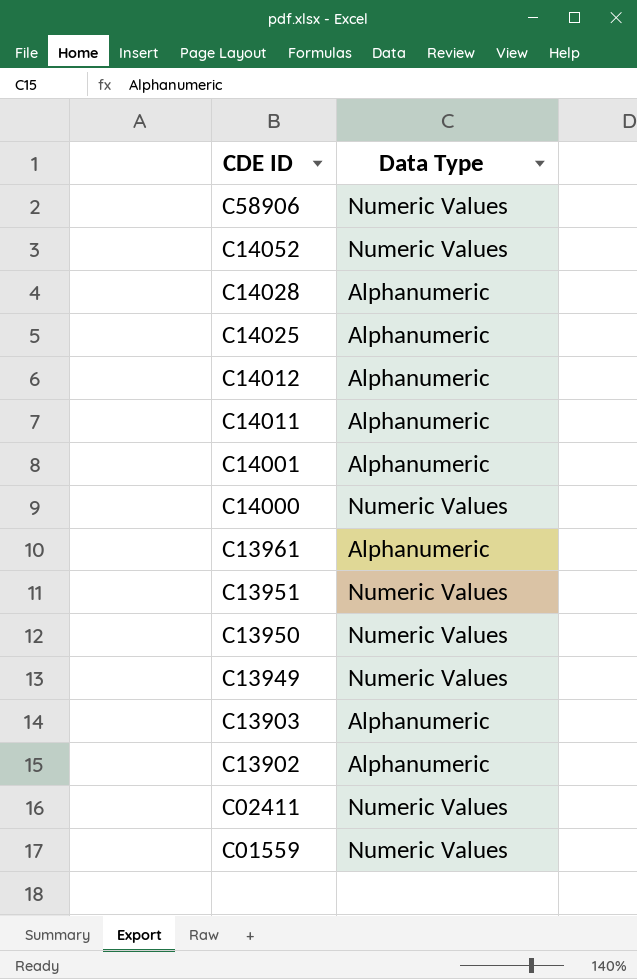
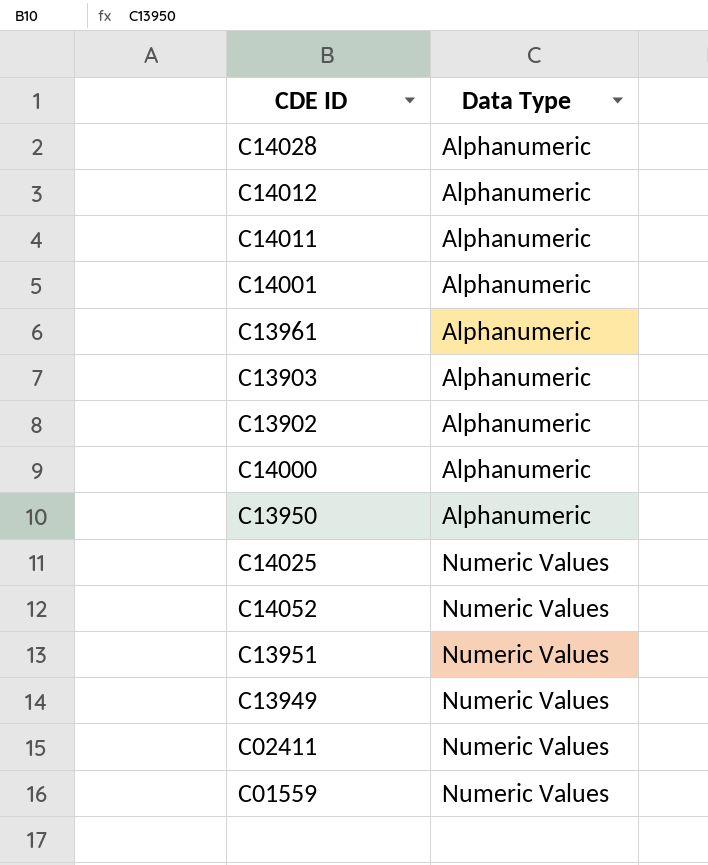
row order: CDE ID descending -> Data Type ascending
row C58906: Numeric Values -> none
C14000 | Data Type: Numeric Values -> Alphanumeric
C13950 | Data Type: Numeric Values -> Alphanumeric
C14025 | Data Type: Alphanumeric -> Numeric Values

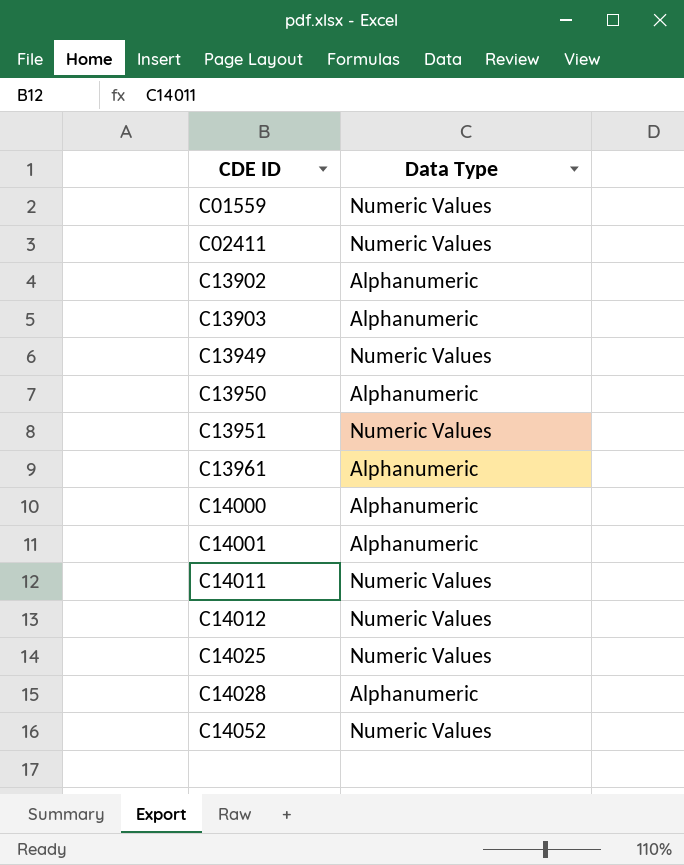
row order: Data Type ascending -> CDE ID ascending
C14011 | Data Type: Alphanumeric -> Numeric Values
C14012 | Data Type: Alphanumeric -> Numeric Values

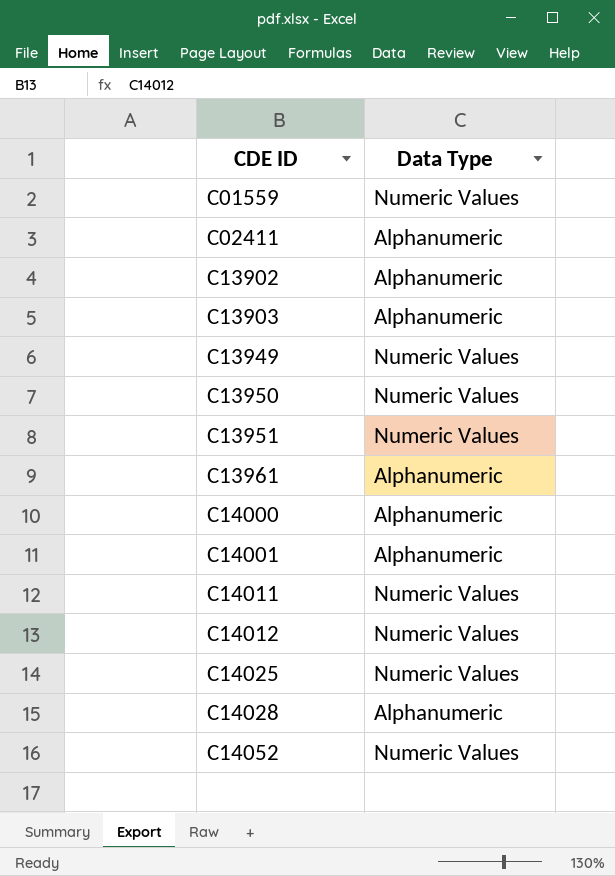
C02411 | Data Type: Numeric Values -> Alphanumeric
C13950 | Data Type: Alphanumeric -> Numeric Values

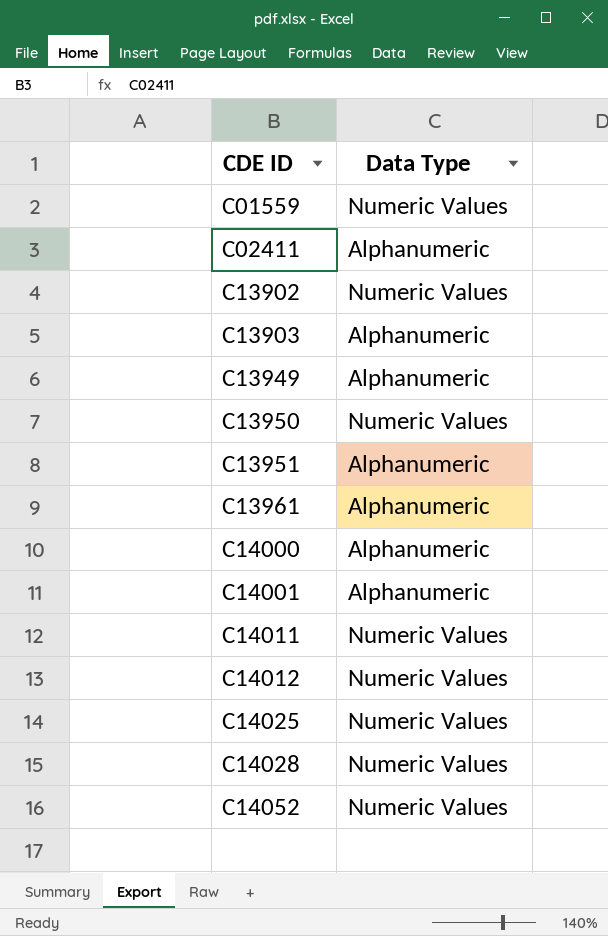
C13902 | Data Type: Alphanumeric -> Numeric Values
C13949 | Data Type: Numeric Values -> Alphanumeric
C13951 | Data Type: Numeric Values -> Alphanumeric
C14028 | Data Type: Alphanumeric -> Numeric Values

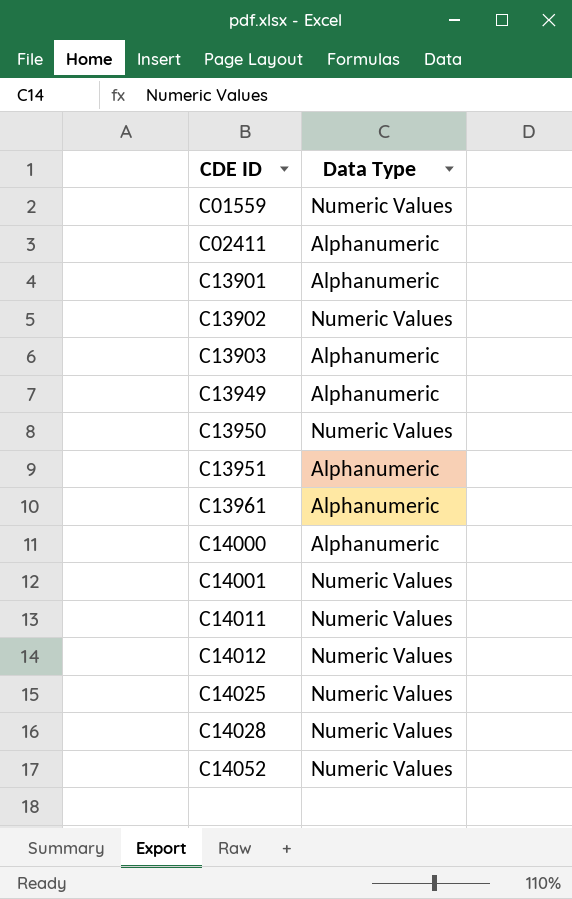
row C13901: none -> Alphanumeric
C14001 | Data Type: Alphanumeric -> Numeric Values

